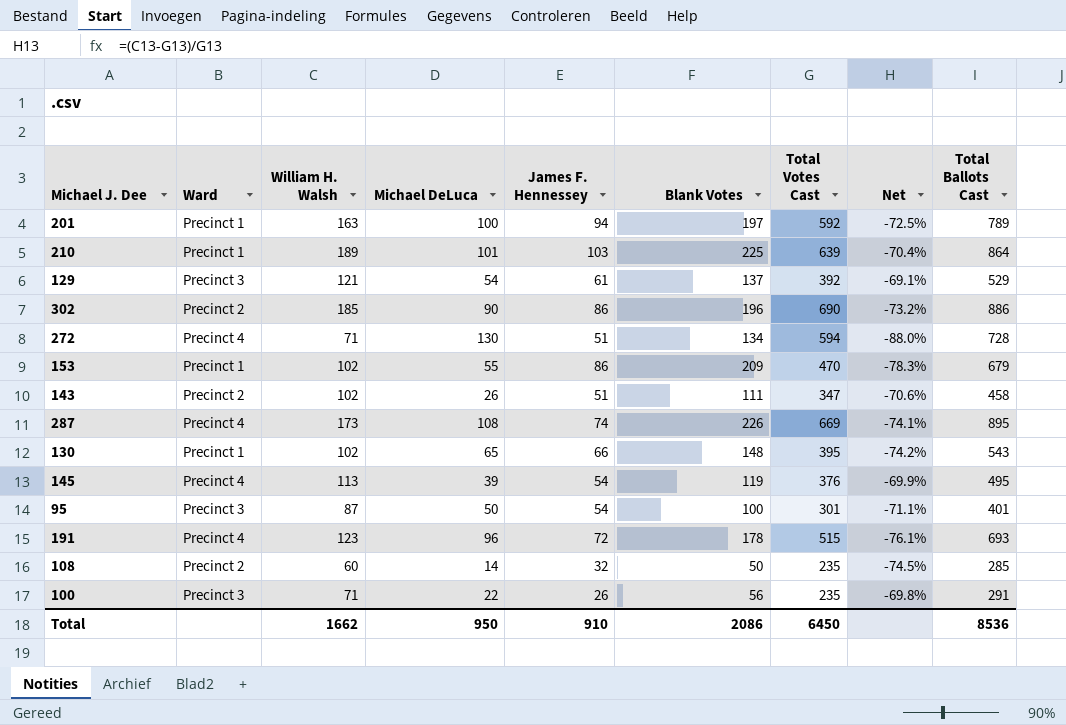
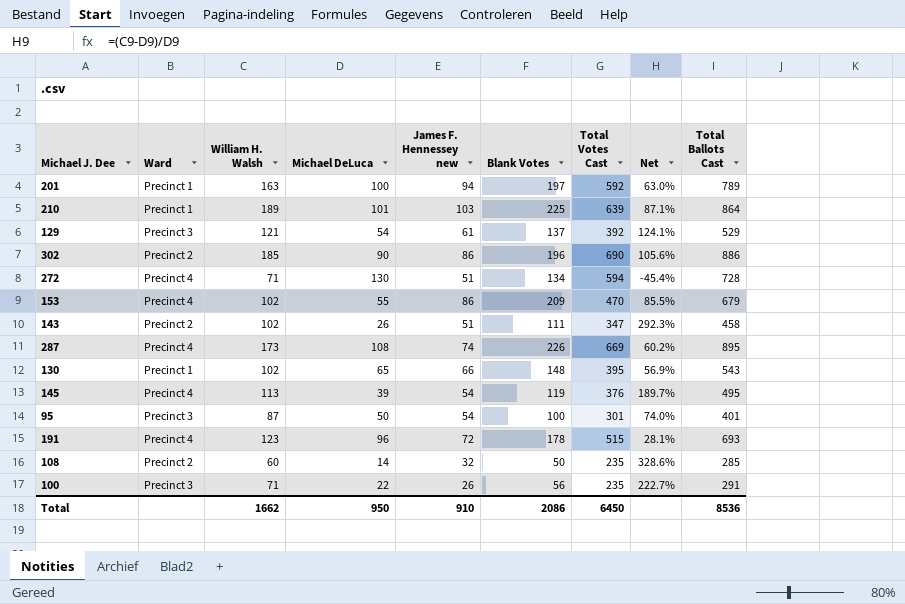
column name: James F. Hennessey -> James F. Hennessey new
column Net | formula: ([William H. Walsh] - [Total Votes Cast]) / [Total Votes Cast] -> ([William H. Walsh] - [Michael DeLuca]) / [Michael DeLuca]
153 | Ward: Precinct 1 -> Precinct 4

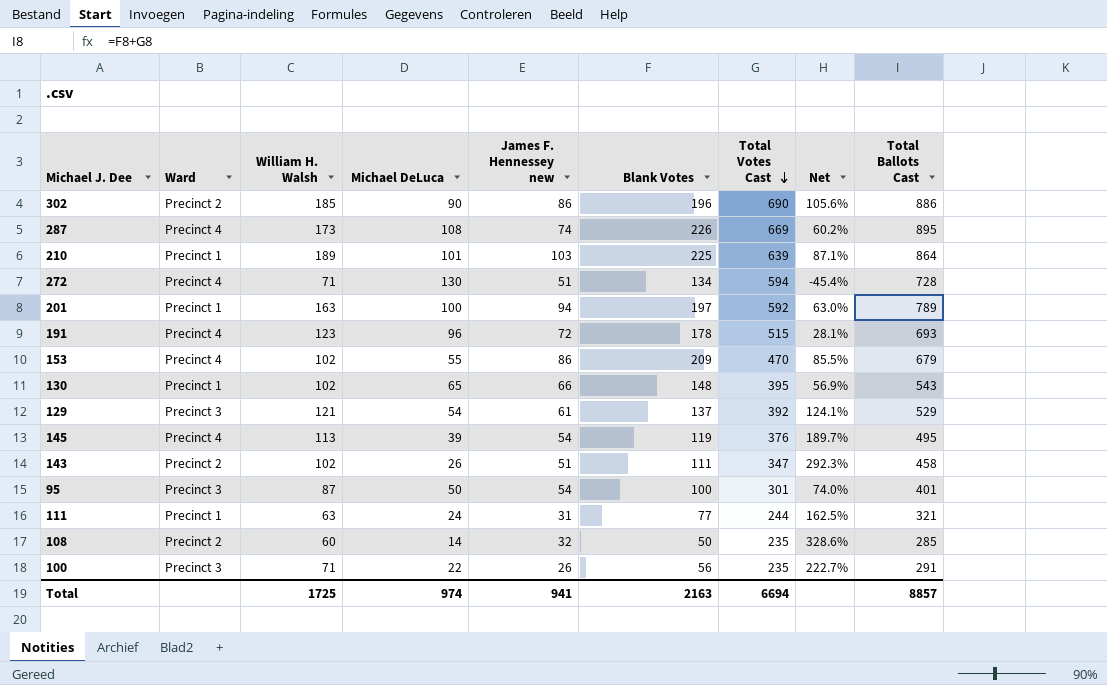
row order: none -> Total Votes Cast descending
row 111: none -> Precinct 1 | 63 | 24 | 31 | 77 | 244 | 162.5% | 321
Total | William H. Walsh: 1662 -> 1725
Total | Michael DeLuca: 950 -> 974
Total | James F. Hennessey new: 910 -> 941
Total | Blank Votes: 2086 -> 2163
Total | Total Votes Cast: 6450 -> 6694
Total | Total Ballots Cast: 8536 -> 8857

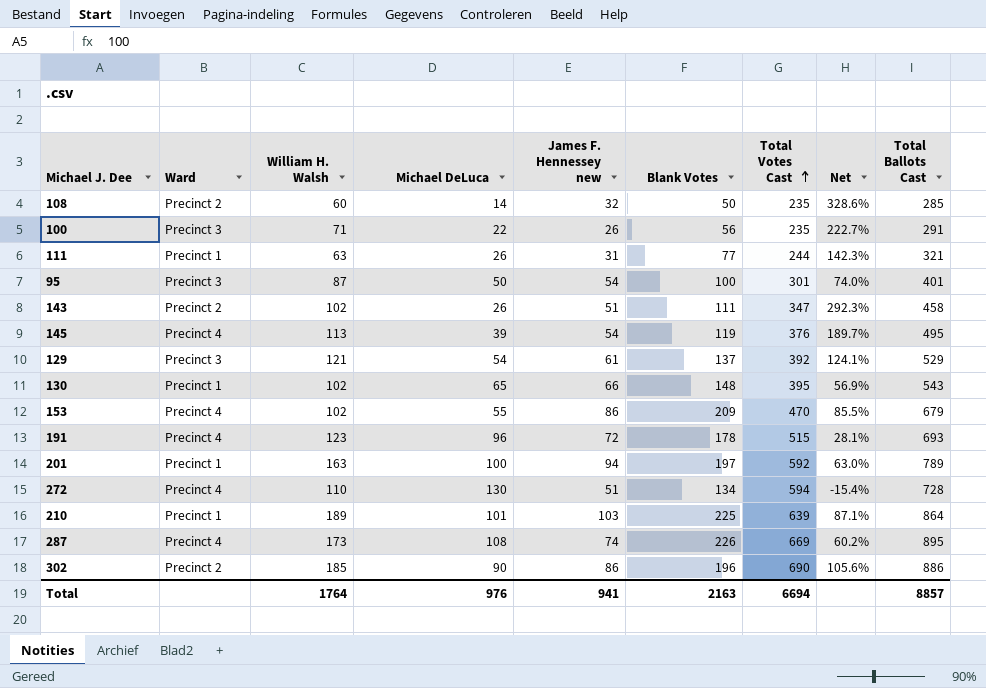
row order: Total Votes Cast descending -> Total Votes Cast ascending
111 | Michael DeLuca: 24 -> 26
111 | Net: 162.5% -> 142.3%
272 | William H. Walsh: 71 -> 110
272 | Net: -45.4% -> -15.4%
Total | William H. Walsh: 1725 -> 1764
Total | Michael DeLuca: 974 -> 976

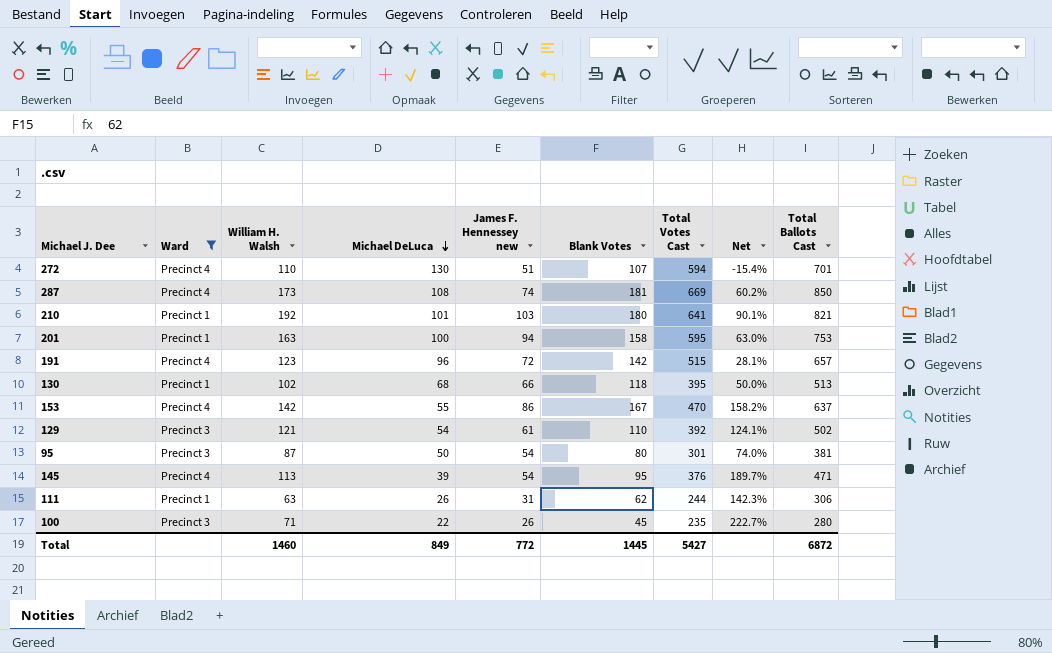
filter: none -> Ward != Precinct 2
row order: Total Votes Cast ascending -> Michael DeLuca descending
272 | Blank Votes: 134 -> 107
272 | Total Ballots Cast: 728 -> 701
287 | Blank Votes: 226 -> 181
287 | Total Ballots Cast: 895 -> 850
210 | William H. Walsh: 189 -> 192
210 | Blank Votes: 225 -> 180
210 | Total Votes Cast: 639 -> 641
210 | Net: 87.1% -> 90.1%
210 | Total Ballots Cast: 864 -> 821
201 | Blank Votes: 197 -> 158
201 | Total Votes Cast: 592 -> 595
201 | Total Ballots Cast: 789 -> 753
191 | Blank Votes: 178 -> 142
191 | Total Ballots Cast: 693 -> 657
130 | Michael DeLuca: 65 -> 68
130 | Blank Votes: 148 -> 118
130 | Net: 56.9% -> 50.0%
130 | Total Ballots Cast: 543 -> 513
153 | William H. Walsh: 102 -> 142
153 | Blank Votes: 209 -> 167
153 | Net: 85.5% -> 158.2%
153 | Total Ballots Cast: 679 -> 637
129 | Blank Votes: 137 -> 110
129 | Total Ballots Cast: 529 -> 502
95 | Blank Votes: 100 -> 80
95 | Total Ballots Cast: 401 -> 381
145 | Blank Votes: 119 -> 95
145 | Total Ballots Cast: 495 -> 471
111 | Blank Votes: 77 -> 62
111 | Total Ballots Cast: 321 -> 306
100 | Blank Votes: 56 -> 45
100 | Total Ballots Cast: 291 -> 280
Total | William H. Walsh: 1764 -> 1460
Total | Michael DeLuca: 976 -> 849
Total | James F. Hennessey new: 941 -> 772
Total | Blank Votes: 2163 -> 1445
Total | Total Votes Cast: 6694 -> 5427
Total | Total Ballots Cast: 8857 -> 6872

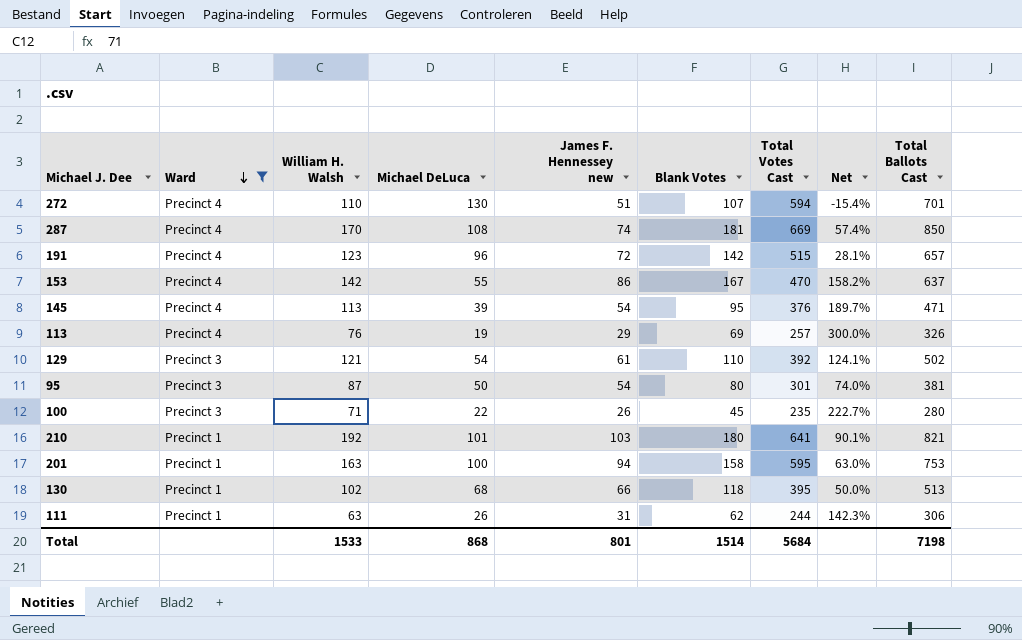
row order: Michael DeLuca descending -> Ward descending
287 | William H. Walsh: 173 -> 170
287 | Net: 60.2% -> 57.4%
row 113: none -> Precinct 4 | 76 | 19 | 29 | 69 | 257 | 300.0% | 326
Total | William H. Walsh: 1460 -> 1533
Total | Michael DeLuca: 849 -> 868
Total | James F. Hennessey new: 772 -> 801
Total | Blank Votes: 1445 -> 1514
Total | Total Votes Cast: 5427 -> 5684
Total | Total Ballots Cast: 6872 -> 7198

